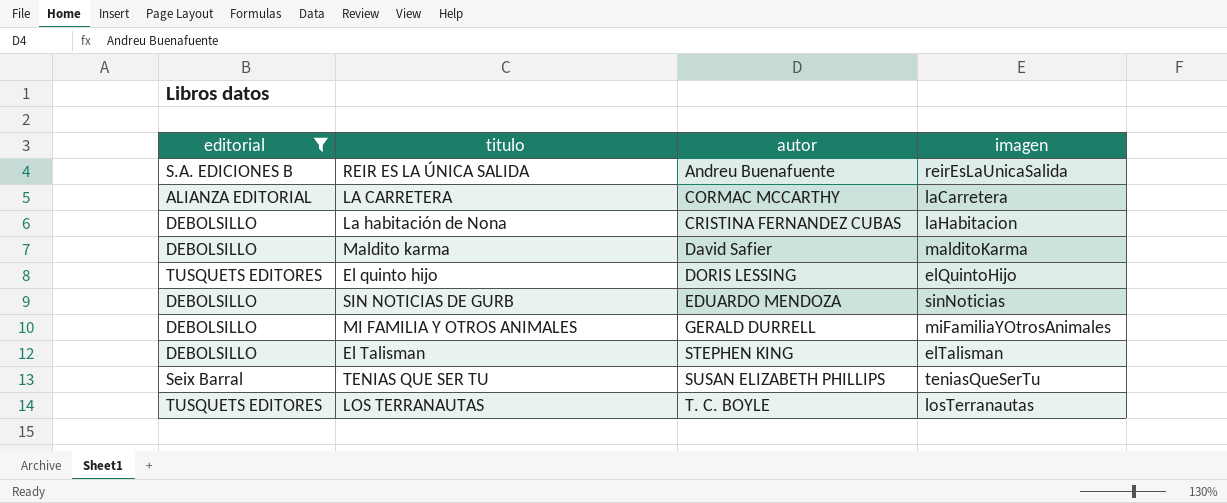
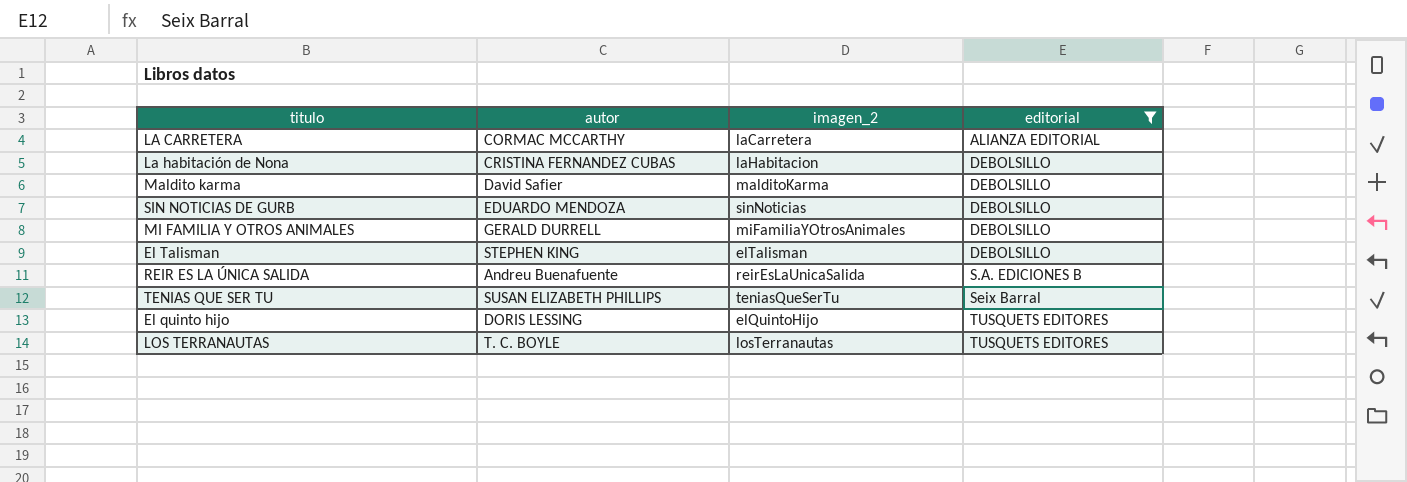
row order: autor ascending -> editorial ascending
column name: imagen -> imagen_2
column editorial | position: 1 -> 4

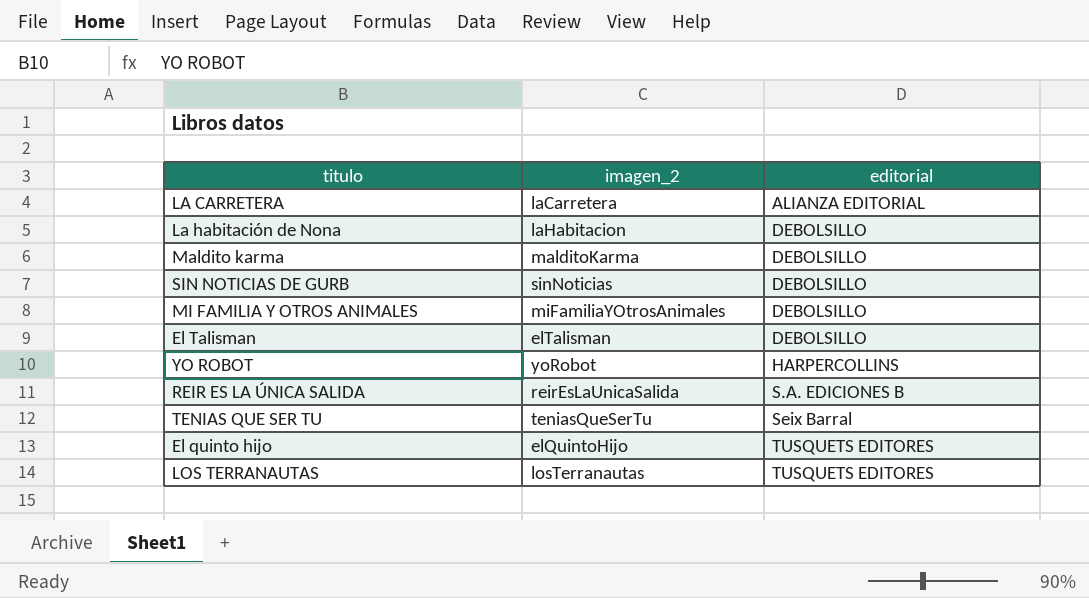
filter: editorial != HARPERCOLLINS -> none
column autor | position: 2 -> none

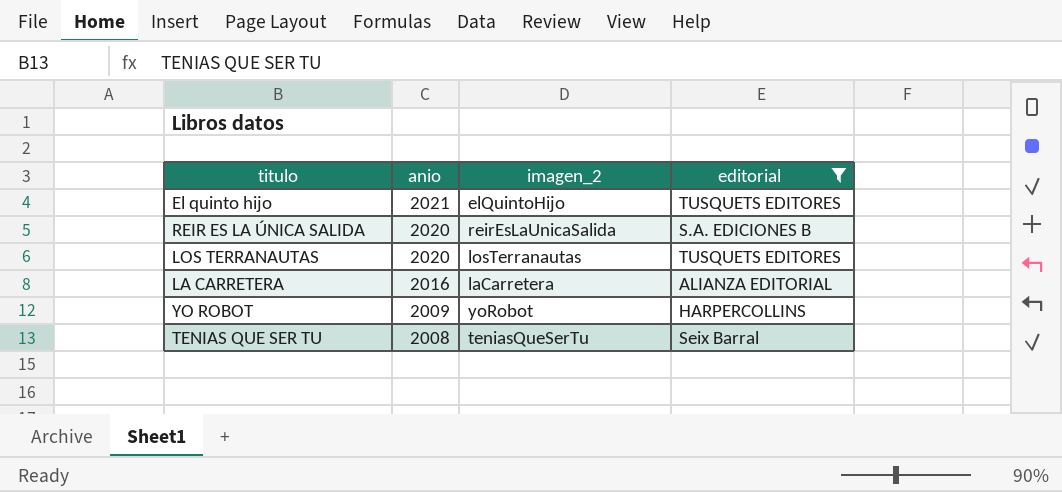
filter: none -> editorial != DEBOLSILLO
row order: editorial ascending -> anio descending
column anio | position: none -> 2

